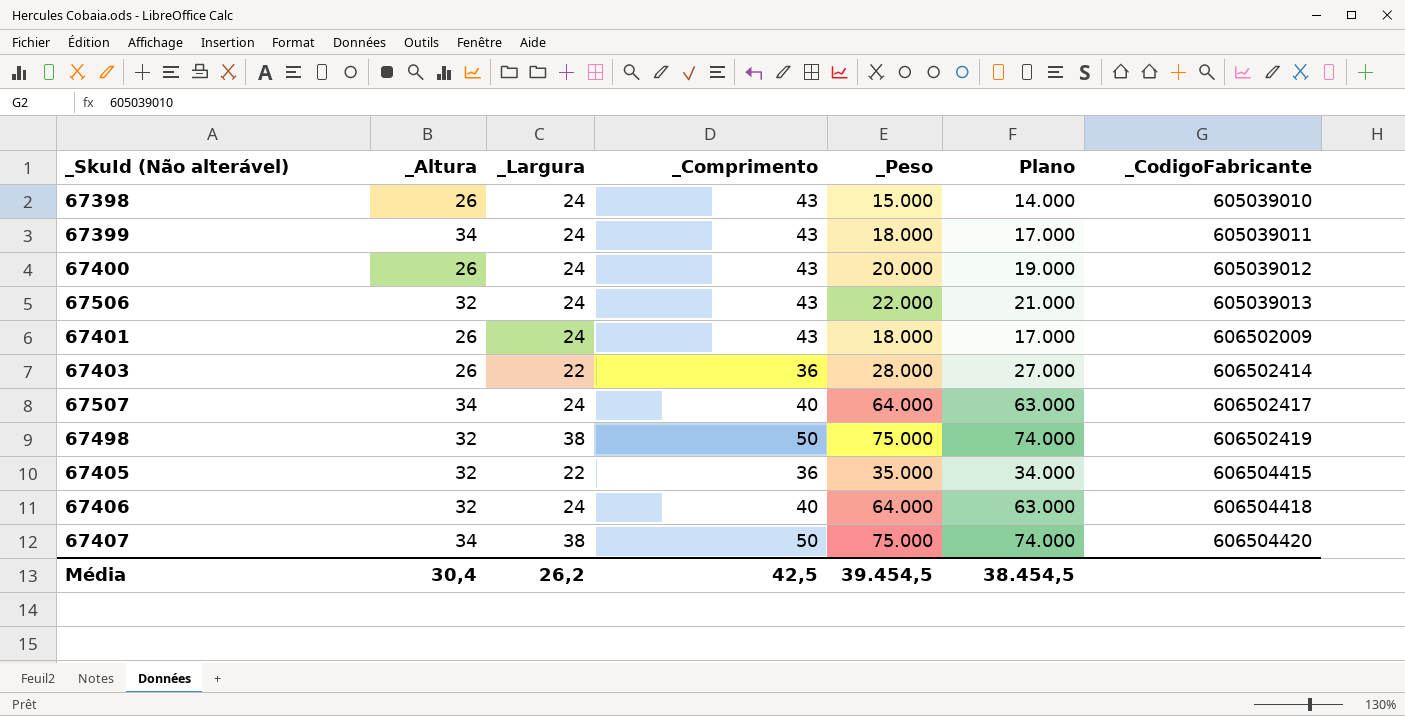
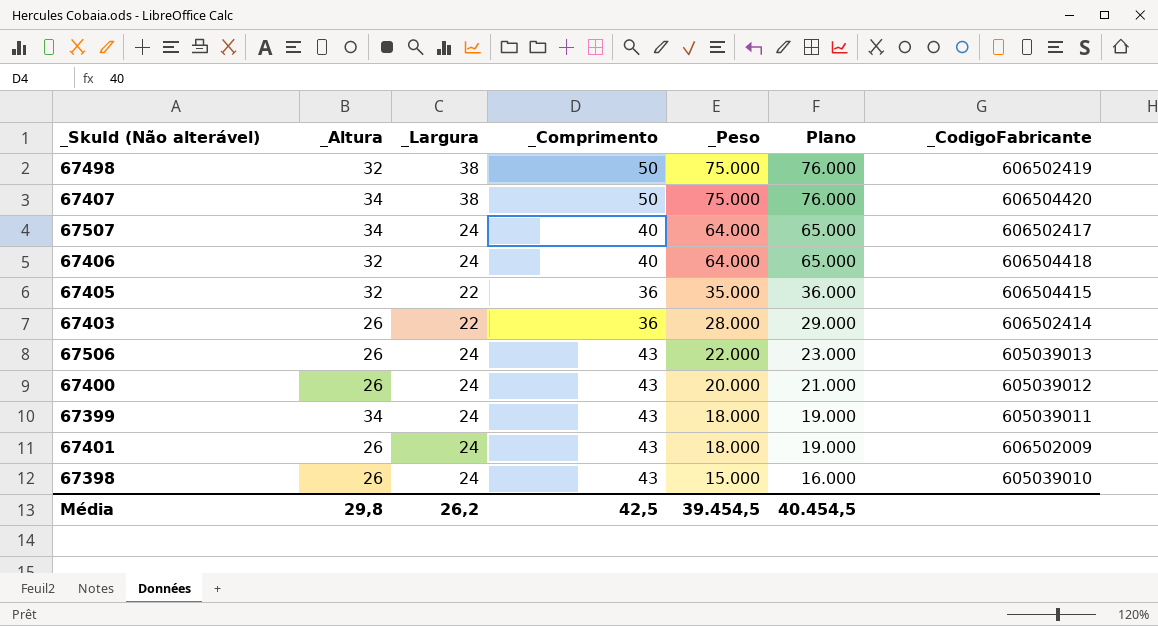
row order: _CodigoFabricante ascending -> _Peso descending
column Plano | formula: [_Peso] - 1000 -> [_Peso] + 1000
67506 | _Altura: 32 -> 26
Média | _Altura: 30,4 -> 29,8
Média | Plano: 38.454,5 -> 40.454,5

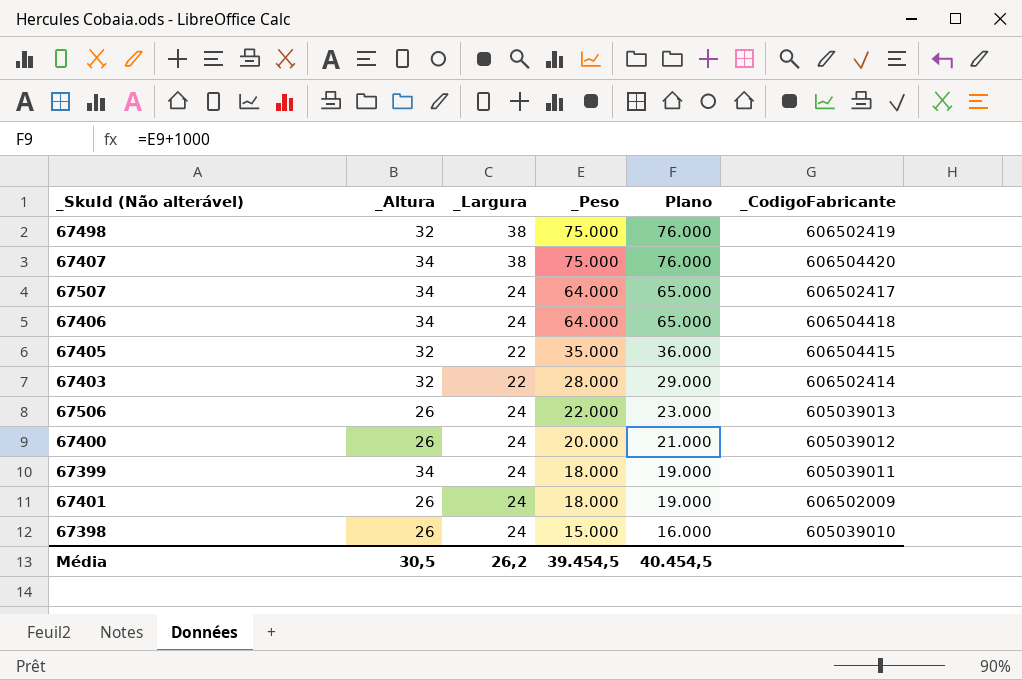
column _Comprimento | position: 4 -> none
67406 | _Altura: 32 -> 34
67403 | _Altura: 26 -> 32
Média | _Altura: 29,8 -> 30,5

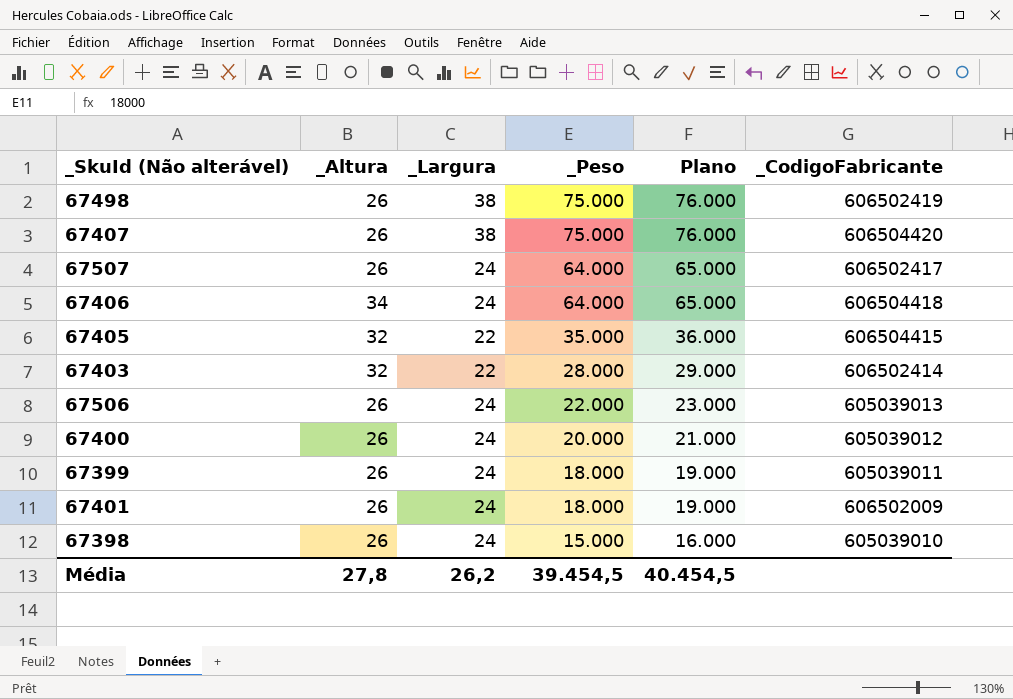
67498 | _Altura: 32 -> 26
67407 | _Altura: 34 -> 26
67507 | _Altura: 34 -> 26
67399 | _Altura: 34 -> 26
Média | _Altura: 30,5 -> 27,8

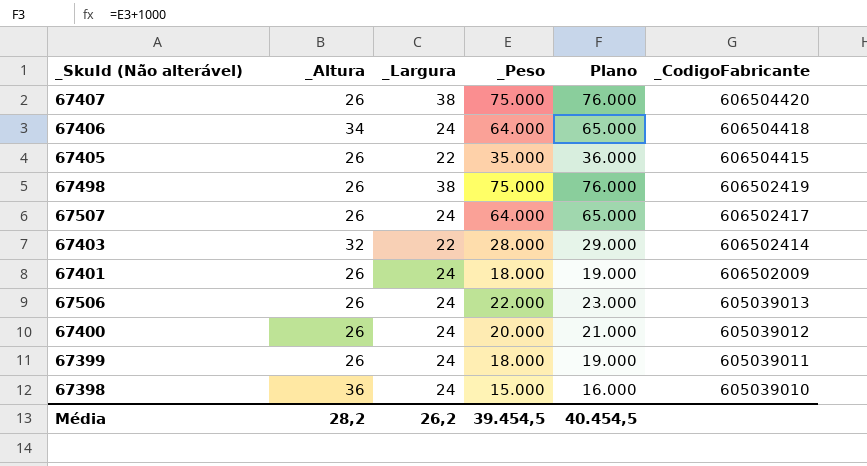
row order: _Peso descending -> _CodigoFabricante descending
67405 | _Altura: 32 -> 26
67398 | _Altura: 26 -> 36
Média | _Altura: 27,8 -> 28,2

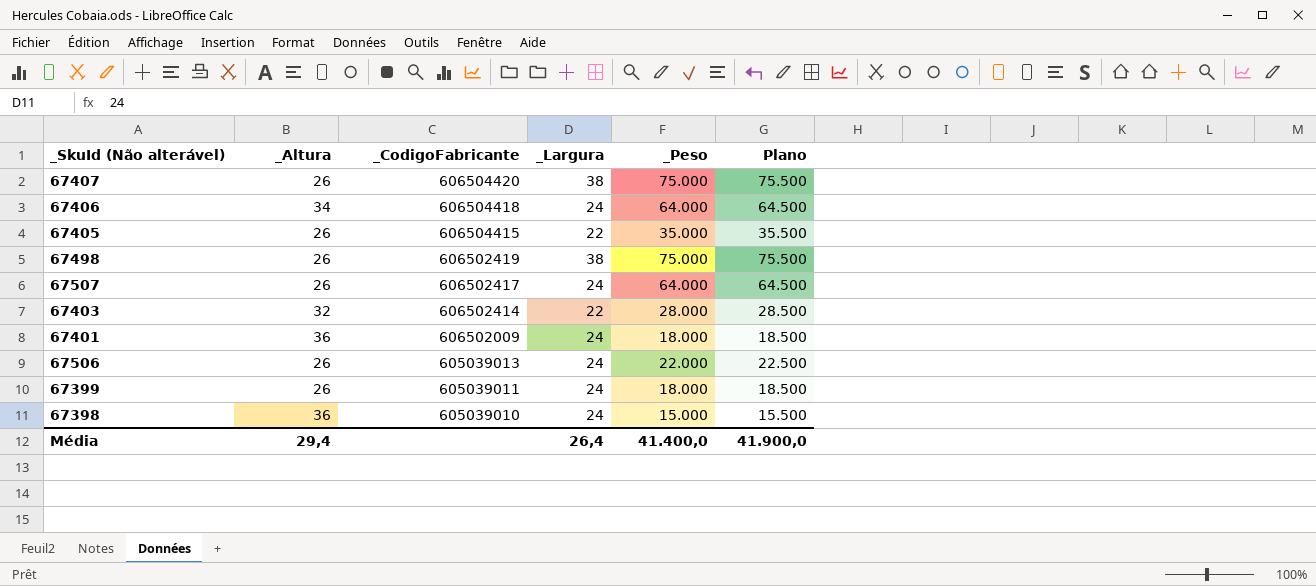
column _CodigoFabricante | position: 6 -> 3
column Plano | formula: [_Peso] + 1000 -> [_Peso] + 500
row 67400: 26 | 24 | 20.000 | 21.000 | 605039012 -> none
67401 | _Altura: 26 -> 36
Média | _Altura: 28,2 -> 29,4
Média | _Largura: 26,2 -> 26,4
Média | _Peso: 39.454,5 -> 41.400,0
Média | Plano: 40.454,5 -> 41.900,0

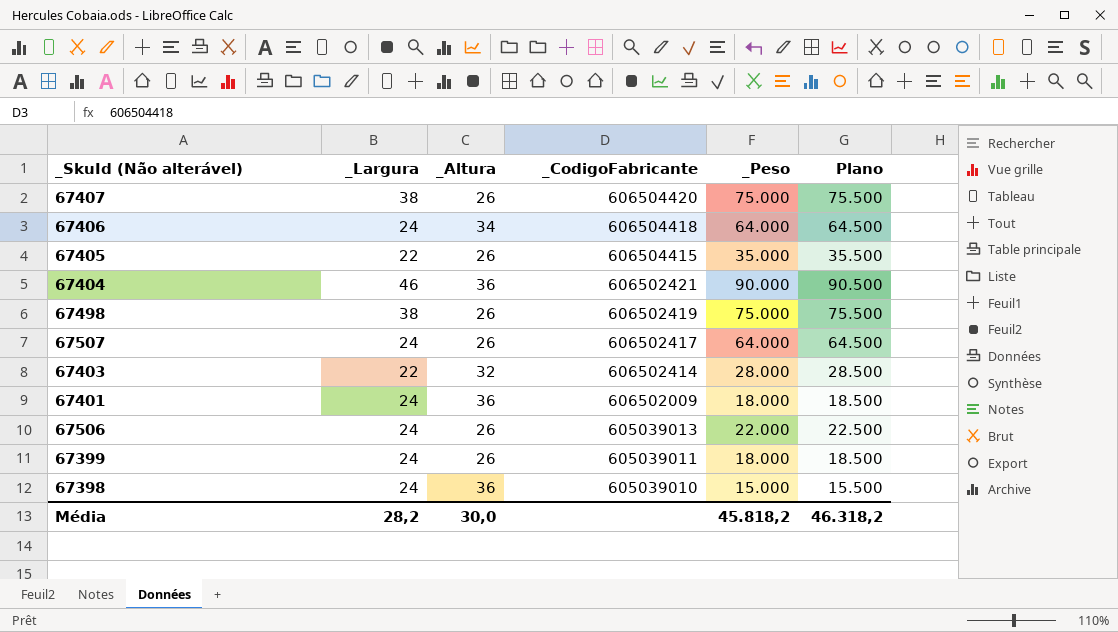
column _Largura | position: 4 -> 2
row 67404: none -> 46 | 36 | 606502421 | 90.000 | 90.500
Média | _Largura: 26,4 -> 28,2
Média | _Altura: 29,4 -> 30,0
Média | _Peso: 41.400,0 -> 45.818,2
Média | Plano: 41.900,0 -> 46.318,2

